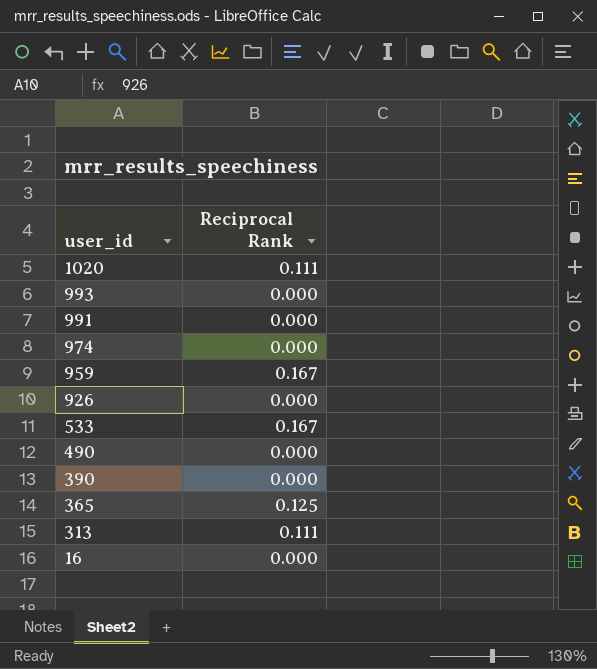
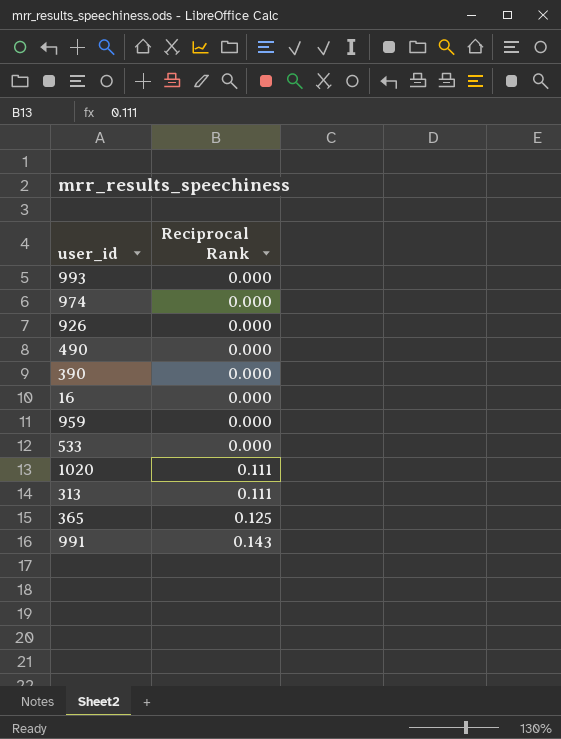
row order: user_id descending -> Reciprocal Rank ascending
959 | Reciprocal Rank: 0.167 -> 0.000
533 | Reciprocal Rank: 0.167 -> 0.000
991 | Reciprocal Rank: 0.000 -> 0.143

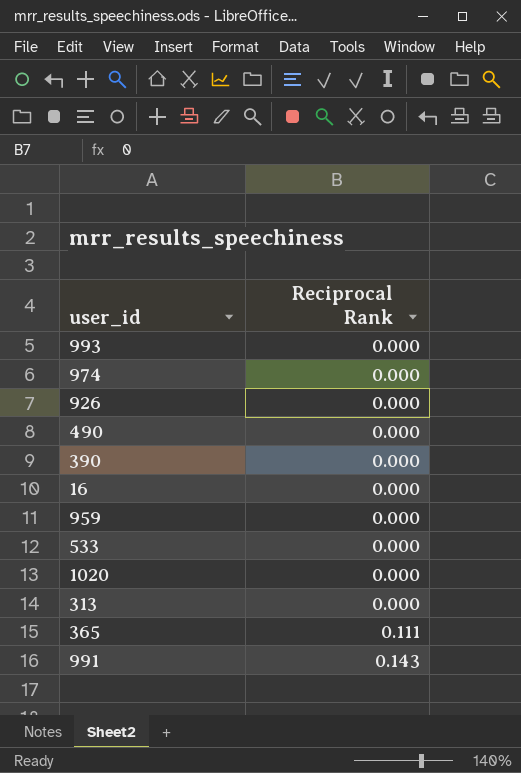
1020 | Reciprocal Rank: 0.111 -> 0.000
313 | Reciprocal Rank: 0.111 -> 0.000
365 | Reciprocal Rank: 0.125 -> 0.111

